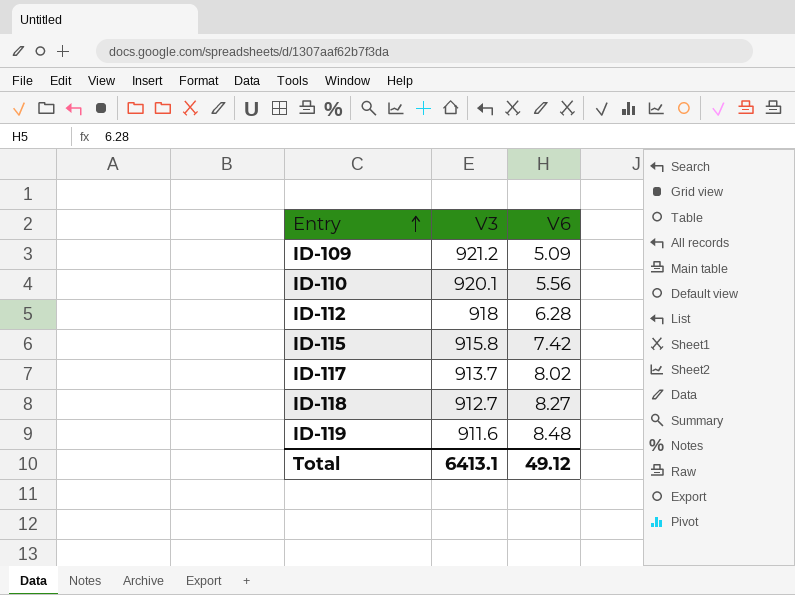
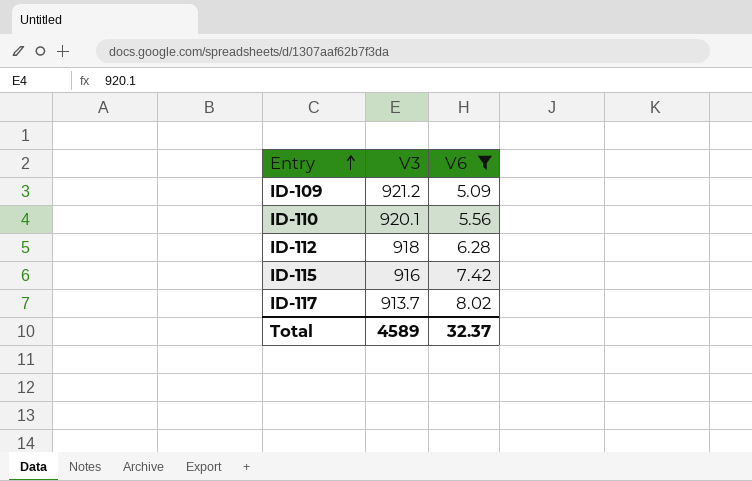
filter: none -> V6 <= 8.02
ID-115 | V3: 915.8 -> 916
Total | V3: 6413.1 -> 4589
Total | V6: 49.12 -> 32.37

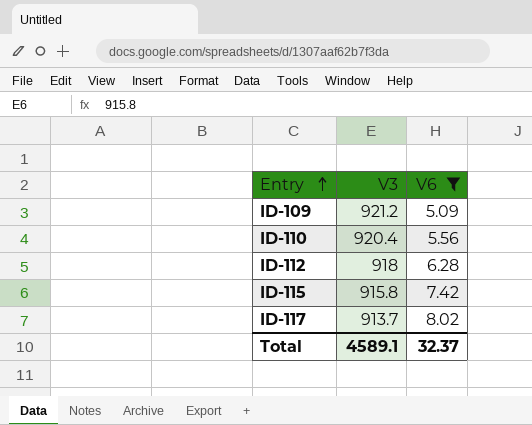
ID-110 | V3: 920.1 -> 920.4
ID-115 | V3: 916 -> 915.8
Total | V3: 4589 -> 4589.1

